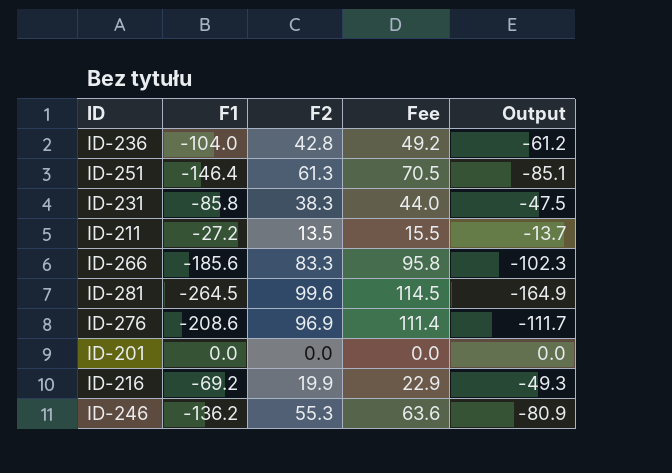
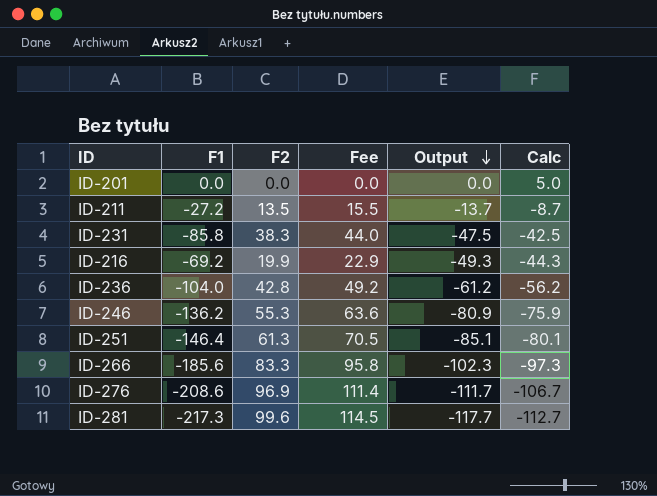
row order: none -> Output descending
column Calc | formula: none -> [Output] + 5
ID-281 | F1: -264.5 -> -217.3
ID-281 | Output: -164.9 -> -117.7

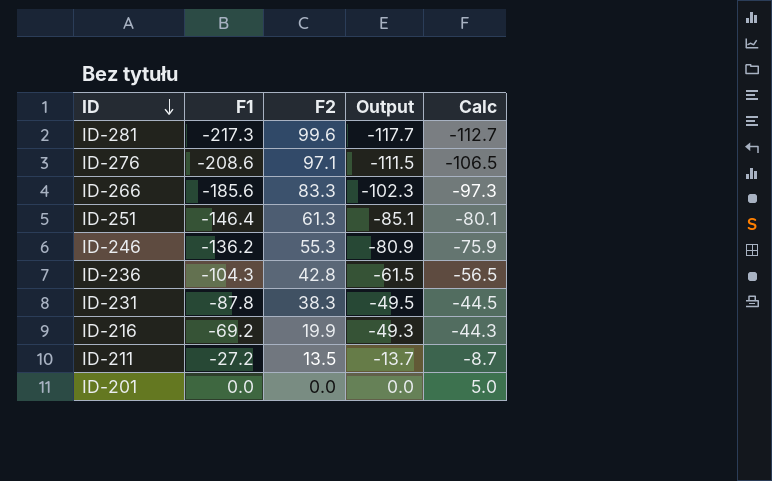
row order: Output descending -> ID descending
column Fee | formula: [F2] * 1.15 -> none
ID-276 | F2: 96.9 -> 97.1
ID-276 | Output: -111.7 -> -111.5
ID-276 | Calc: -106.7 -> -106.5
ID-236 | F1: -104.0 -> -104.3
ID-236 | Output: -61.2 -> -61.5
ID-236 | Calc: -56.2 -> -56.5
ID-231 | F1: -85.8 -> -87.8
ID-231 | Output: -47.5 -> -49.5
ID-231 | Calc: -42.5 -> -44.5

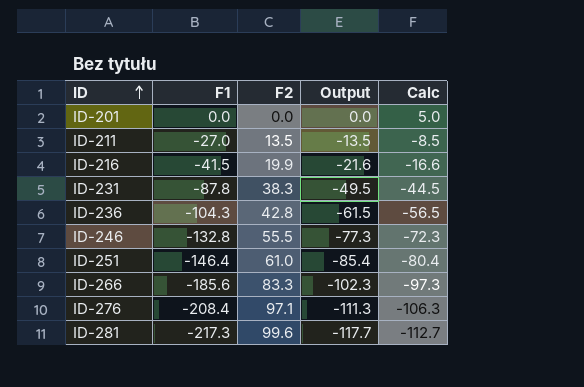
row order: ID descending -> ID ascending
ID-211 | F1: -27.2 -> -27.0
ID-211 | Output: -13.7 -> -13.5
ID-211 | Calc: -8.7 -> -8.5
ID-216 | F1: -69.2 -> -41.5
ID-216 | Output: -49.3 -> -21.6
ID-216 | Calc: -44.3 -> -16.6
ID-246 | F1: -136.2 -> -132.8
ID-246 | F2: 55.3 -> 55.5
ID-246 | Output: -80.9 -> -77.3
ID-246 | Calc: -75.9 -> -72.3
ID-251 | F2: 61.3 -> 61.0
ID-251 | Output: -85.1 -> -85.4
ID-251 | Calc: -80.1 -> -80.4
ID-276 | F1: -208.6 -> -208.4
ID-276 | Output: -111.5 -> -111.3
ID-276 | Calc: -106.5 -> -106.3

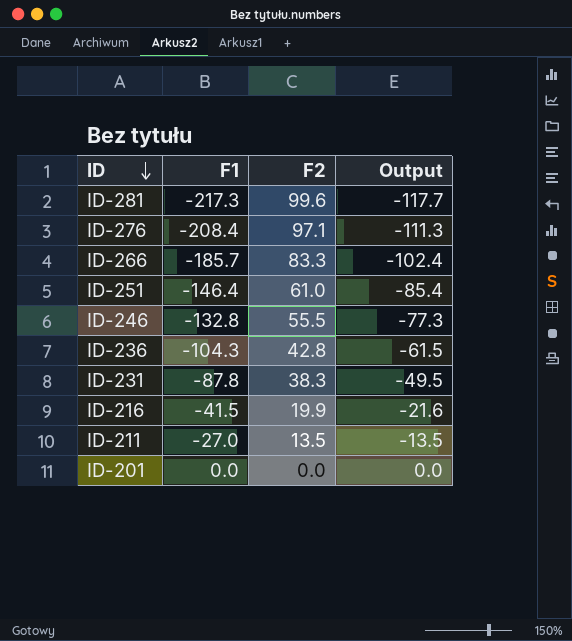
row order: ID ascending -> ID descending
column Calc | formula: [Output] + 5 -> none
ID-266 | F1: -185.6 -> -185.7
ID-266 | Output: -102.3 -> -102.4

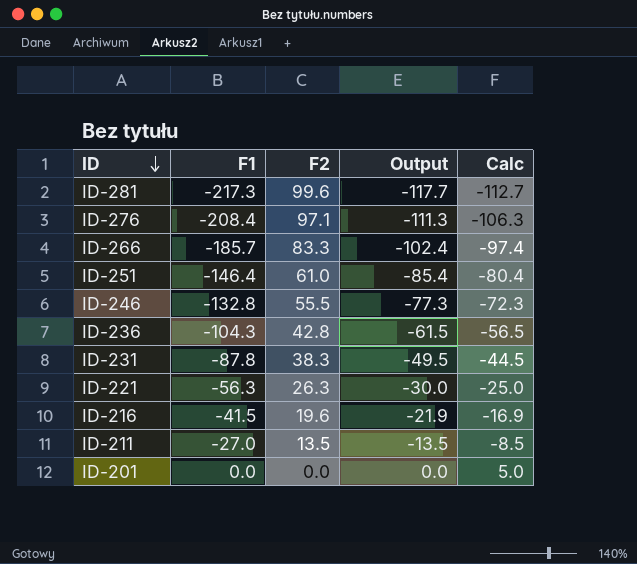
column Calc | formula: none -> [Output] + 5
row ID-221: none -> -56.3 | 26.3 | -30.0 | -25.0
ID-216 | F2: 19.9 -> 19.6
ID-216 | Output: -21.6 -> -21.9

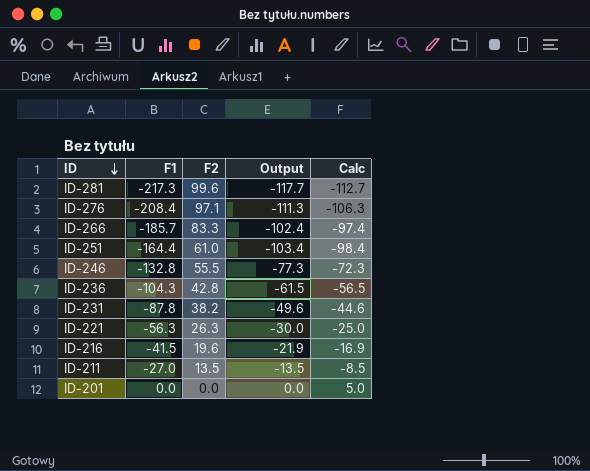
ID-251 | F1: -146.4 -> -164.4
ID-251 | Output: -85.4 -> -103.4
ID-251 | Calc: -80.4 -> -98.4
ID-231 | F2: 38.3 -> 38.2
ID-231 | Output: -49.5 -> -49.6
ID-231 | Calc: -44.5 -> -44.6

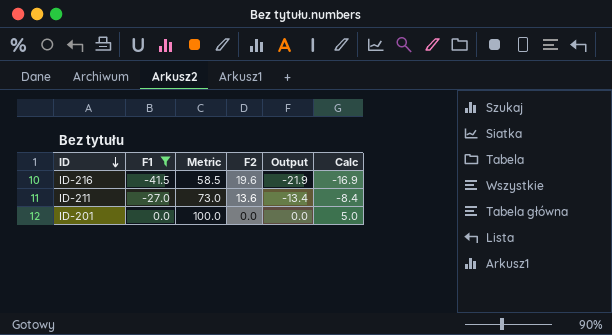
filter: none -> F1 >= -41.5
column Metric | formula: none -> [F1] + 100
ID-211 | F2: 13.5 -> 13.6
ID-211 | Output: -13.5 -> -13.4
ID-211 | Calc: -8.5 -> -8.4

